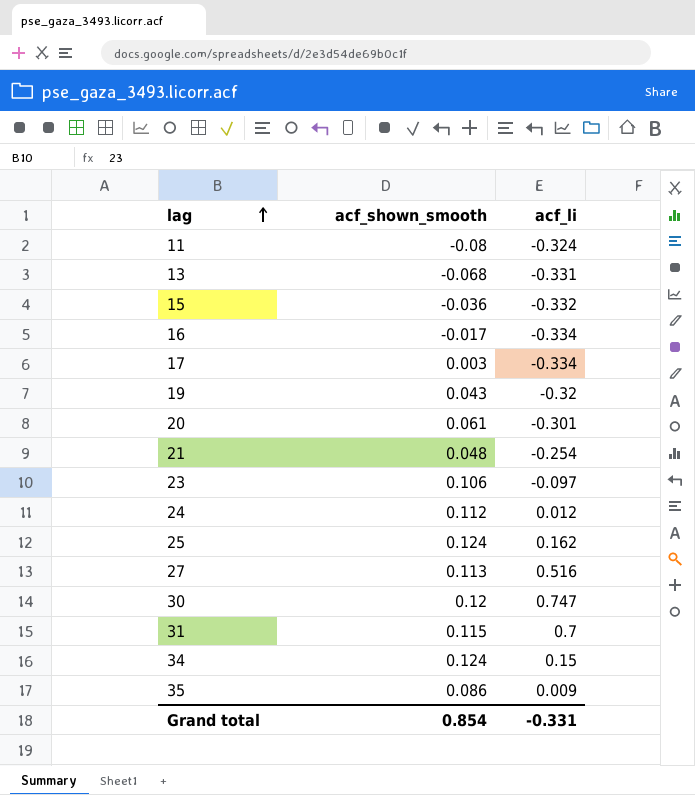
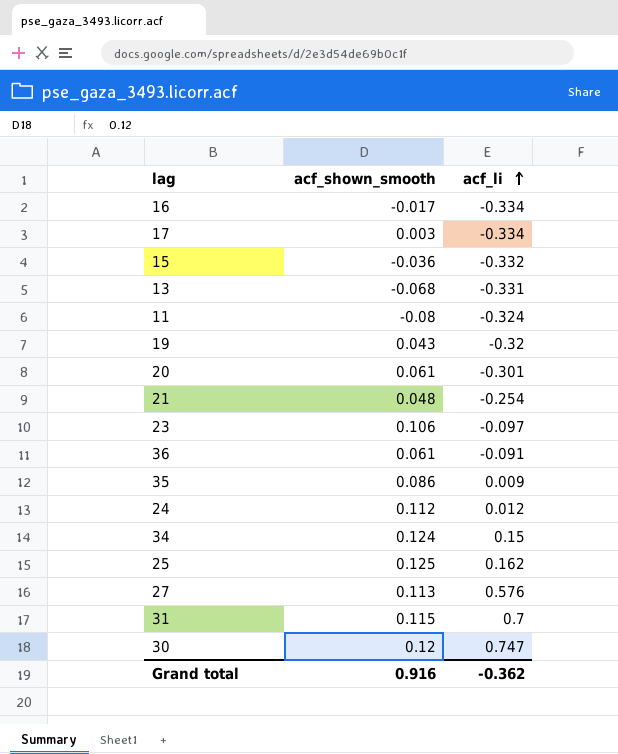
row order: lag ascending -> acf_li ascending
row 36: none -> 0.061 | -0.091
25 | acf_shown_smooth: 0.124 -> 0.125
27 | acf_li: 0.516 -> 0.576
Grand total | acf_shown_smooth: 0.854 -> 0.916
Grand total | acf_li: -0.331 -> -0.362

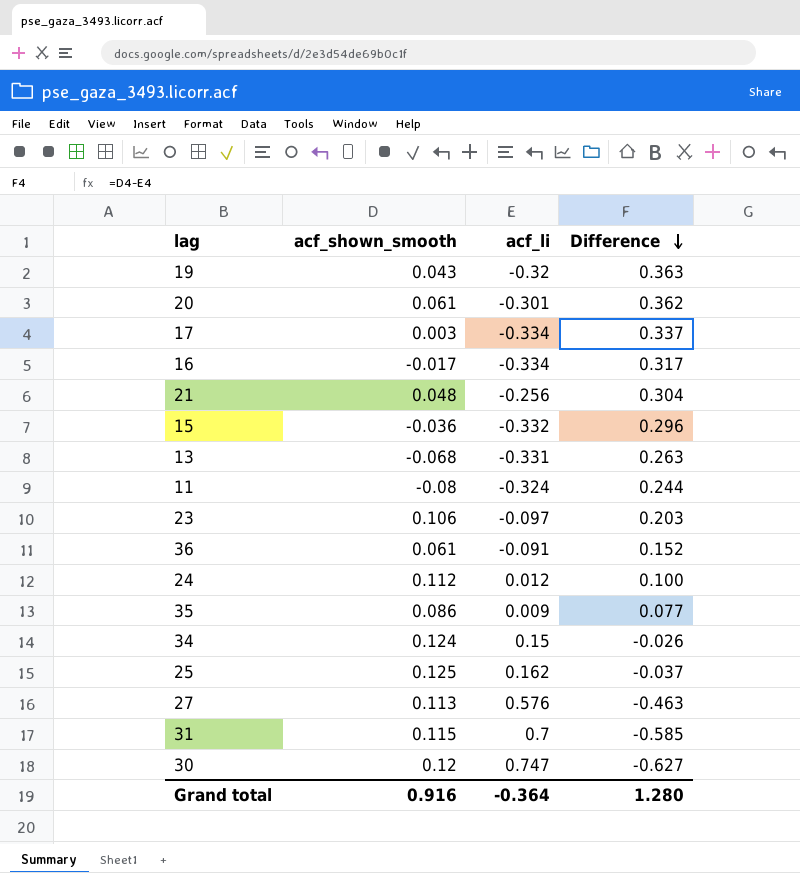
row order: acf_li ascending -> Difference descending
column Difference | formula: none -> [acf_shown_smooth] - [acf_li]
21 | acf_li: -0.254 -> -0.256
Grand total | acf_li: -0.362 -> -0.364

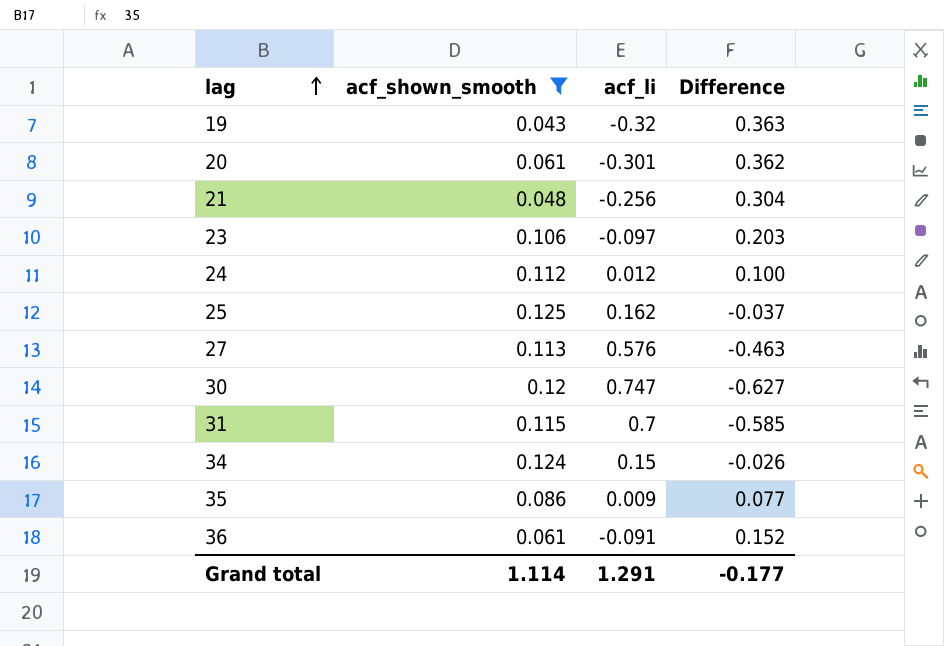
filter: none -> acf_shown_smooth >= 0.043
row order: Difference descending -> lag ascending
Grand total | acf_shown_smooth: 0.916 -> 1.114
Grand total | acf_li: -0.364 -> 1.291
Grand total | Difference: 1.280 -> -0.177

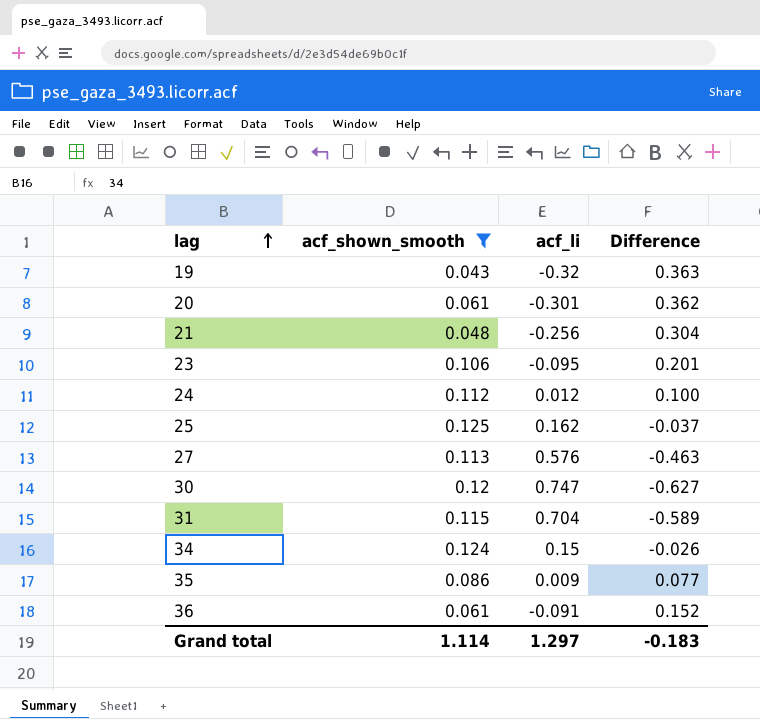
23 | acf_li: -0.097 -> -0.095
23 | Difference: 0.203 -> 0.201
31 | acf_li: 0.7 -> 0.704
31 | Difference: -0.585 -> -0.589
Grand total | acf_li: 1.291 -> 1.297
Grand total | Difference: -0.177 -> -0.183

